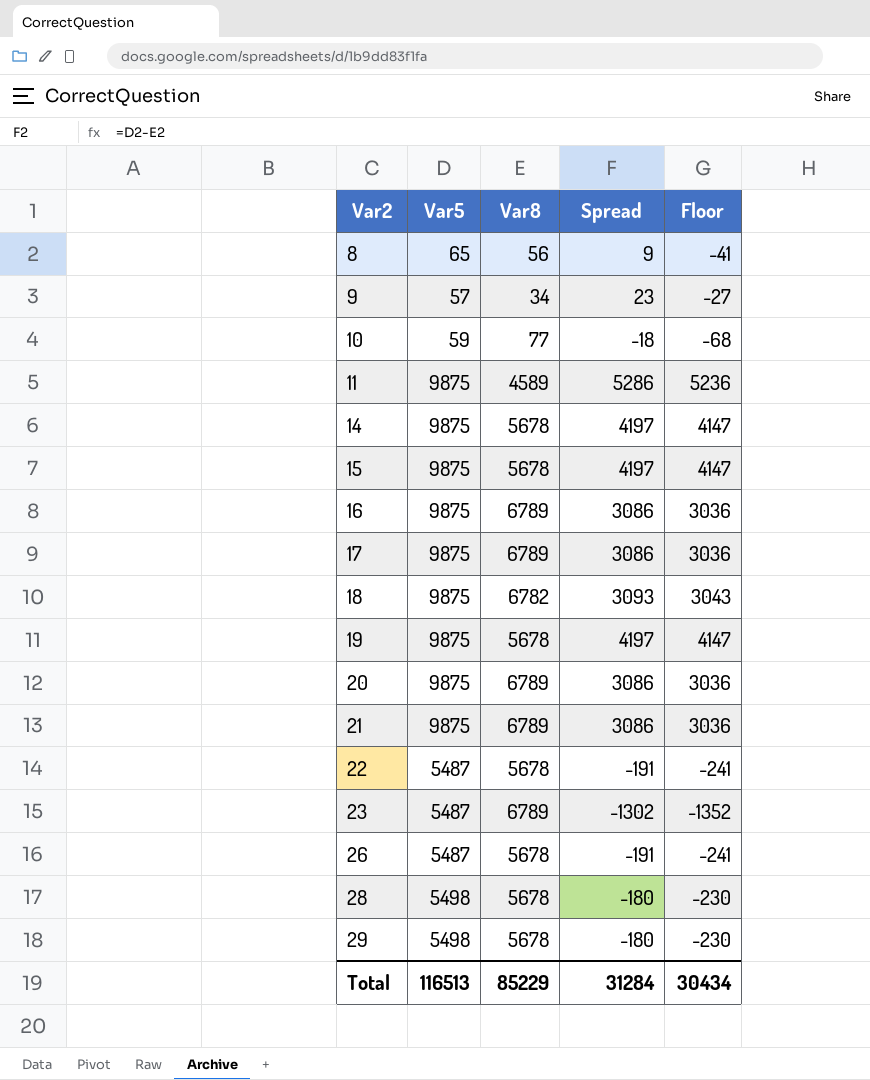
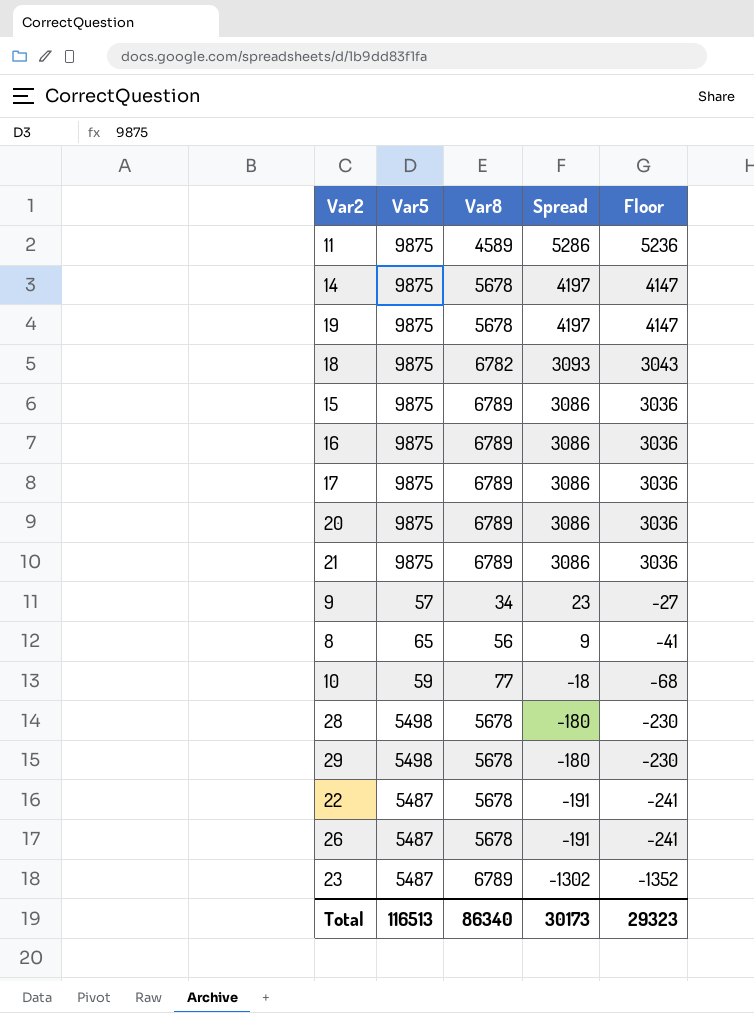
row order: Var2 ascending -> Spread descending
15 | Var8: 5678 -> 6789
15 | Spread: 4197 -> 3086
15 | Floor: 4147 -> 3036
Total | Var8: 85229 -> 86340
Total | Spread: 31284 -> 30173
Total | Floor: 30434 -> 29323

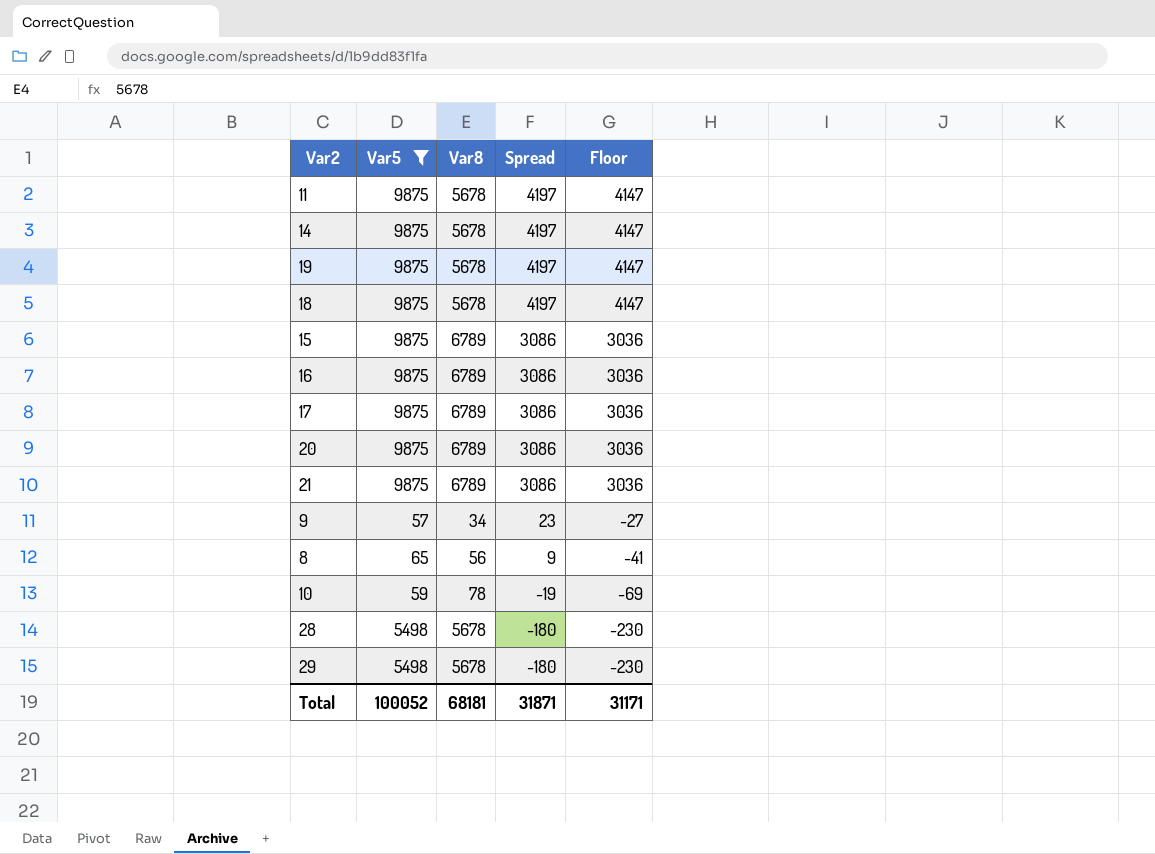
filter: none -> Var5 != 5487
11 | Var8: 4589 -> 5678
11 | Spread: 5286 -> 4197
11 | Floor: 5236 -> 4147
18 | Var8: 6782 -> 5678
18 | Spread: 3093 -> 4197
18 | Floor: 3043 -> 4147
10 | Var8: 77 -> 78
10 | Spread: -18 -> -19
10 | Floor: -68 -> -69
Total | Var5: 116513 -> 100052
Total | Var8: 86340 -> 68181
Total | Spread: 30173 -> 31871
Total | Floor: 29323 -> 31171

